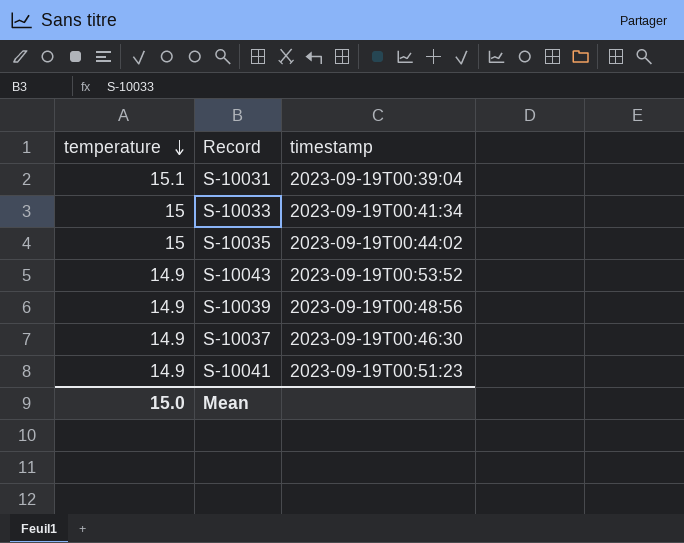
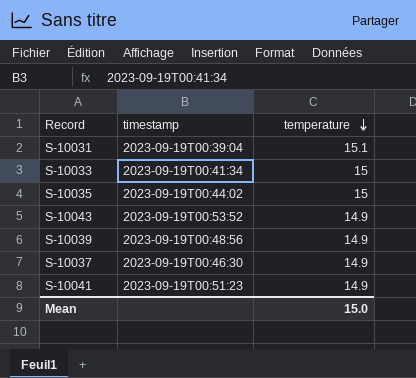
column temperature | position: 1 -> 3

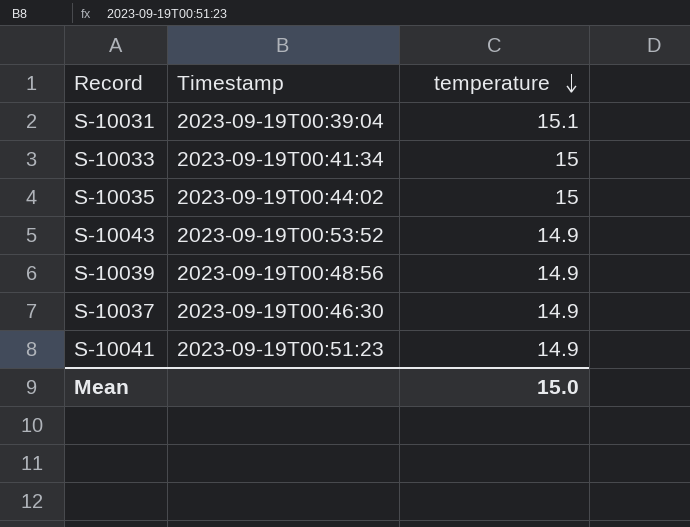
column name: timestamp -> Timestamp

